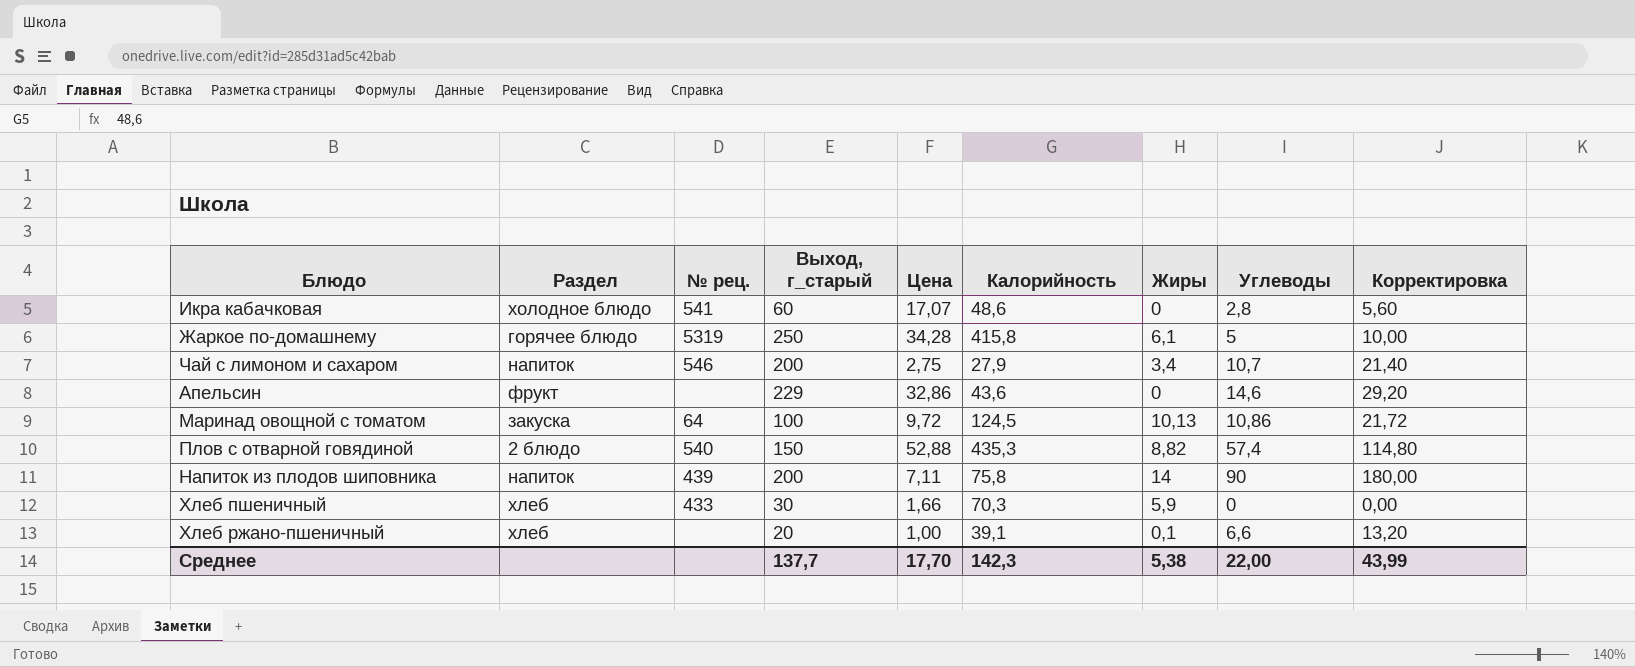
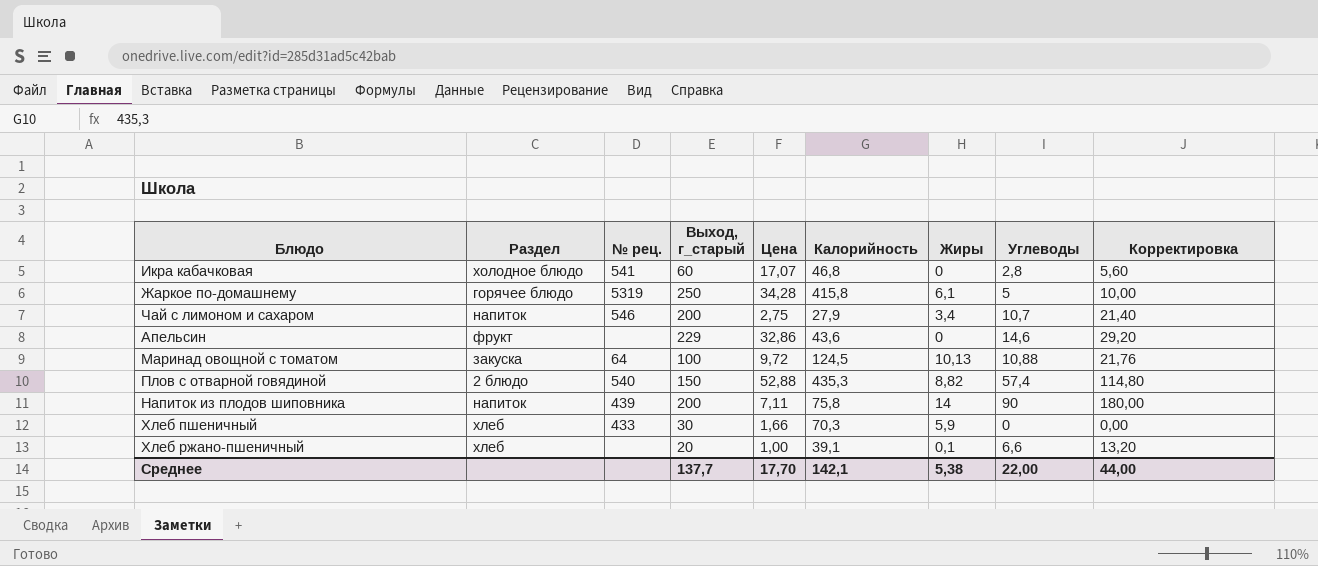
Икра кабачковая | Калорийность: 48,6 -> 46,8
Маринад овощной с томатом | Углеводы: 10,86 -> 10,88
Маринад овощной с томатом | Корректировка: 21,72 -> 21,76
Среднее | Калорийность: 142,3 -> 142,1
Среднее | Корректировка: 43,99 -> 44,00

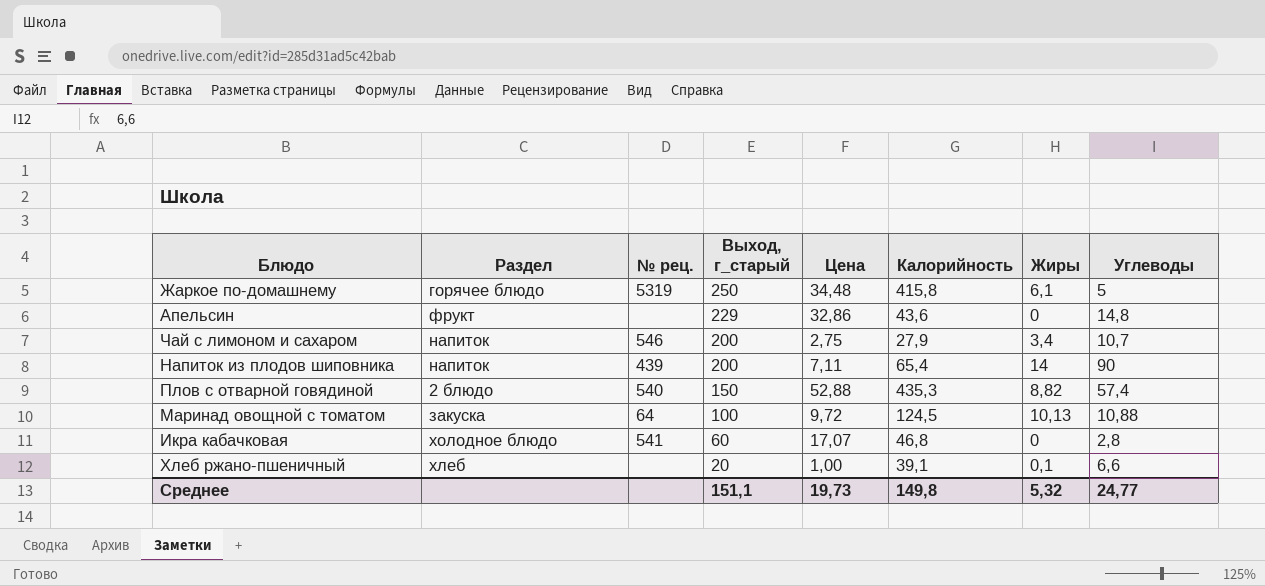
row order: none -> Выход, г_старый descending
column Корректировка | formula: [Углеводы] * 2 -> none
row Хлеб пшеничный: хлеб | 433 | 30 | 1,66 | 70,3 | 5,9 | 0 | 0,00 -> none
Жаркое по-домашнему | Цена: 34,28 -> 34,48
Апельсин | Углеводы: 14,6 -> 14,8
Напиток из плодов шиповника | Калорийность: 75,8 -> 65,4
Среднее | Выход, г_старый: 137,7 -> 151,1
Среднее | Цена: 17,70 -> 19,73
Среднее | Калорийность: 142,1 -> 149,8
Среднее | Жиры: 5,38 -> 5,32
Среднее | Углеводы: 22,00 -> 24,77

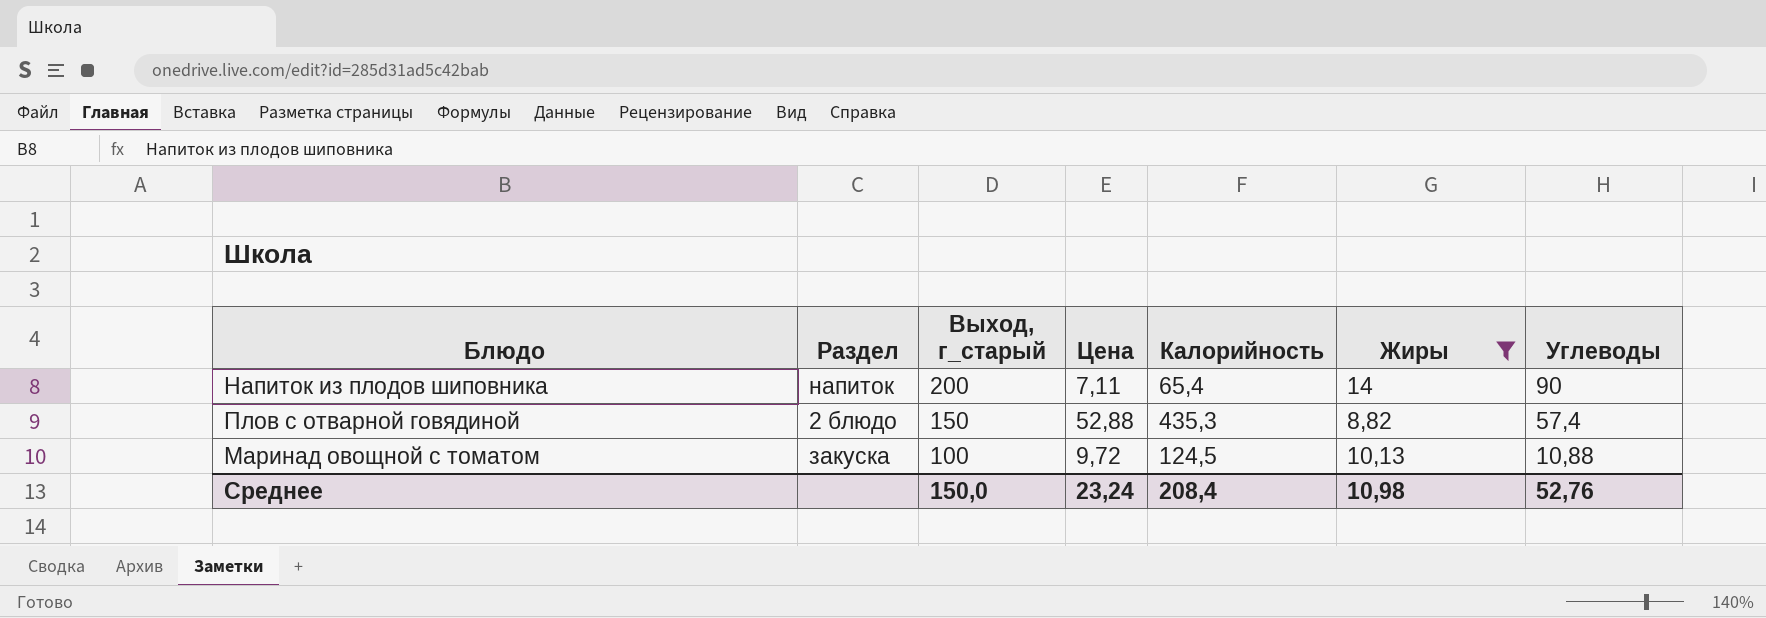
filter: none -> Жиры >= 8,82
column № рец. | position: 3 -> none
Среднее | Выход, г_старый: 151,1 -> 150,0
Среднее | Цена: 19,73 -> 23,24
Среднее | Калорийность: 149,8 -> 208,4
Среднее | Жиры: 5,32 -> 10,98
Среднее | Углеводы: 24,77 -> 52,76

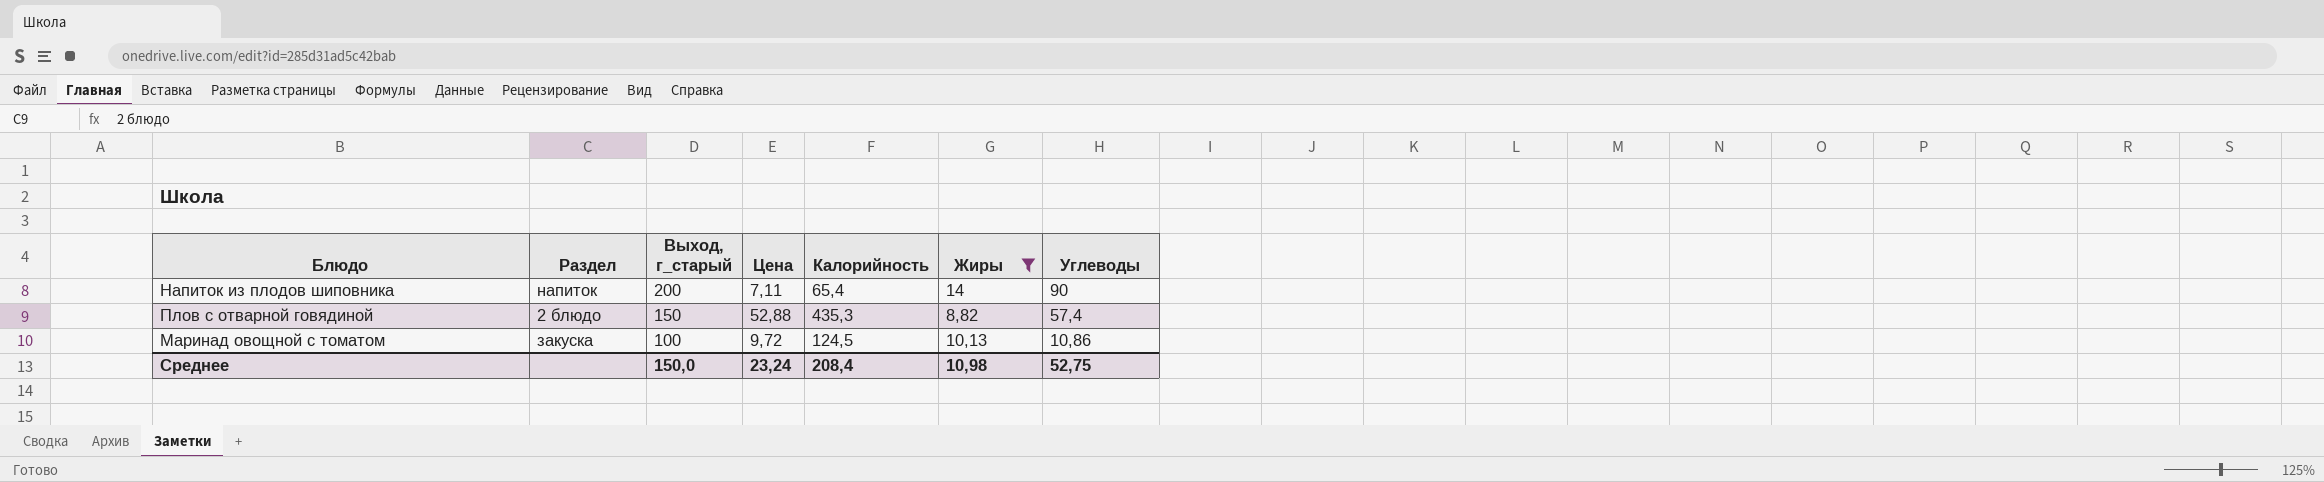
Маринад овощной с томатом | Углеводы: 10,88 -> 10,86
Среднее | Углеводы: 52,76 -> 52,75

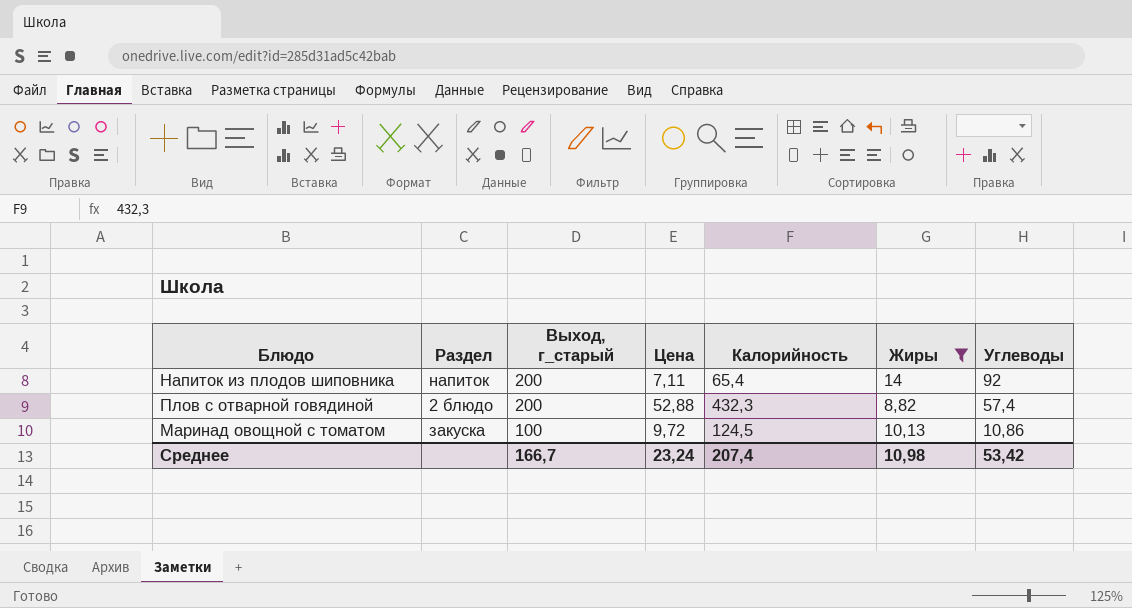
Напиток из плодов шиповника | Углеводы: 90 -> 92
Плов с отварной говядиной | Выход, г_старый: 150 -> 200
Плов с отварной говядиной | Калорийность: 435,3 -> 432,3
Среднее | Выход, г_старый: 150,0 -> 166,7
Среднее | Калорийность: 208,4 -> 207,4
Среднее | Углеводы: 52,75 -> 53,42

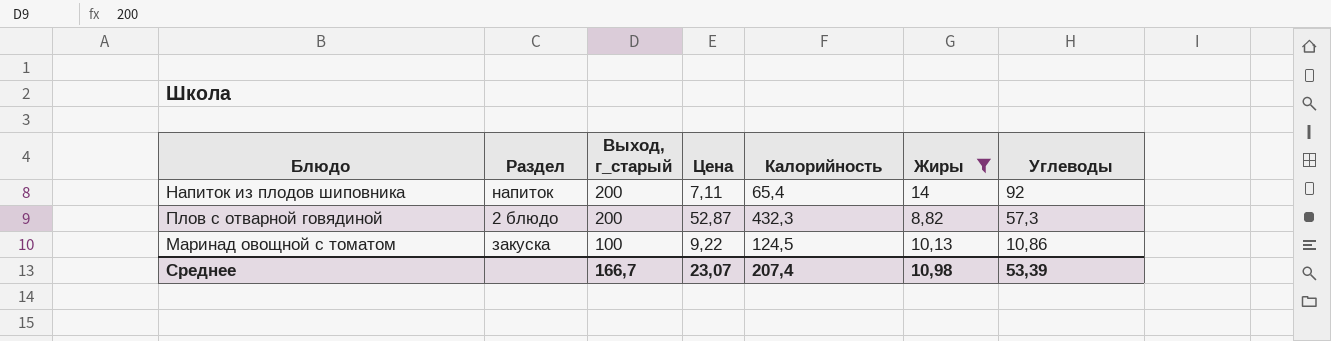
Плов с отварной говядиной | Цена: 52,88 -> 52,87
Плов с отварной говядиной | Углеводы: 57,4 -> 57,3
Маринад овощной с томатом | Цена: 9,72 -> 9,22
Среднее | Цена: 23,24 -> 23,07
Среднее | Углеводы: 53,42 -> 53,39

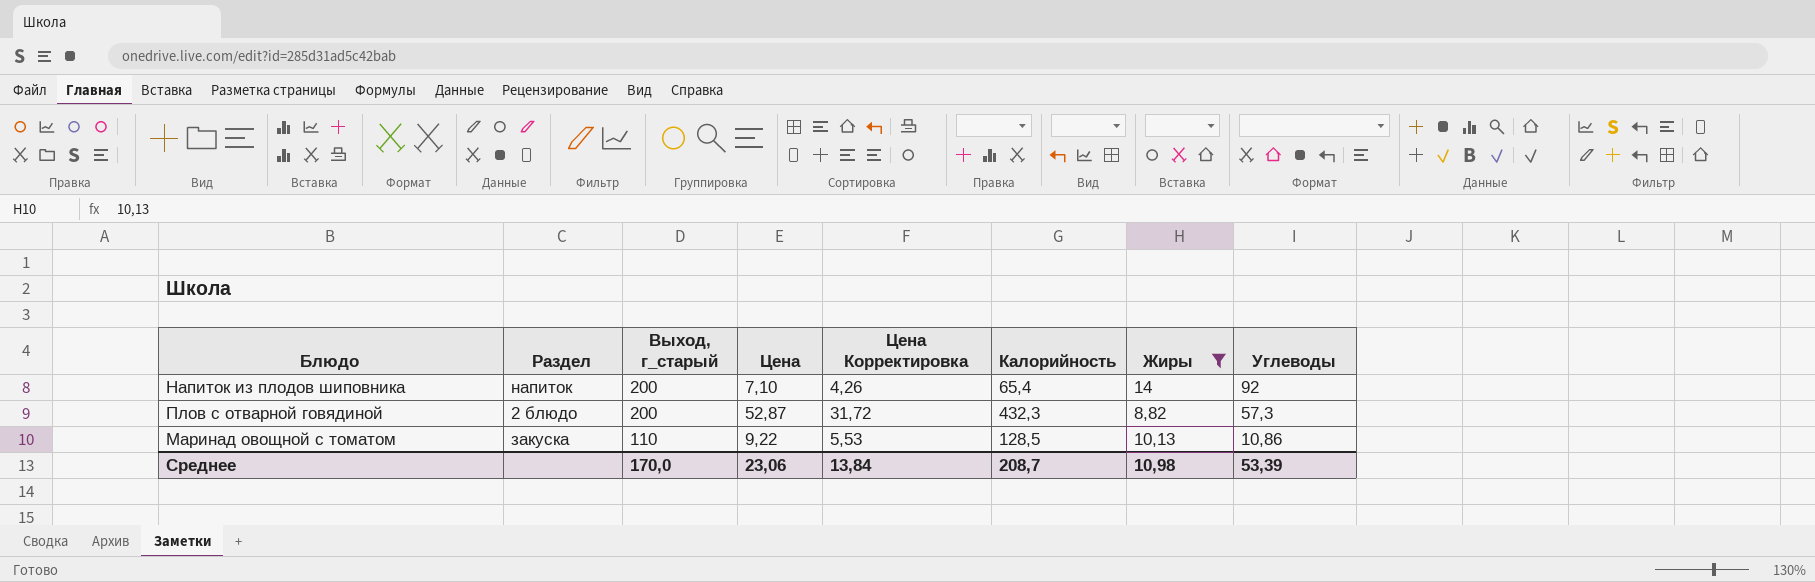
column Цена Корректировка | formula: none -> [Цена] * 0,6
Напиток из плодов шиповника | Цена: 7,11 -> 7,10
Маринад овощной с томатом | Выход, г_старый: 100 -> 110
Маринад овощной с томатом | Калорийность: 124,5 -> 128,5
Среднее | Выход, г_старый: 166,7 -> 170,0
Среднее | Цена: 23,07 -> 23,06
Среднее | Калорийность: 207,4 -> 208,7

